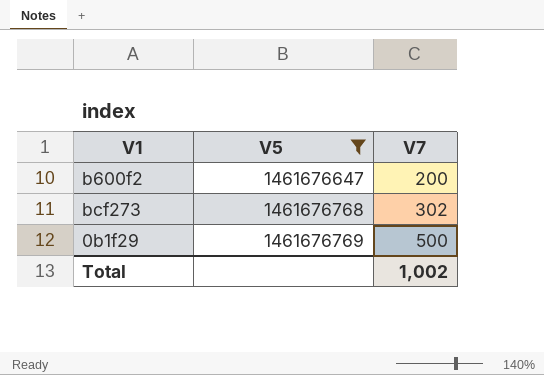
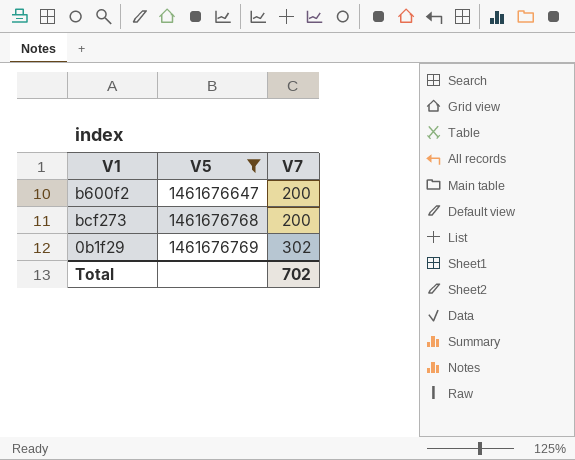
bcf273 | V7: 302 -> 200
0b1f29 | V7: 500 -> 302
Total | V7: 1,002 -> 702

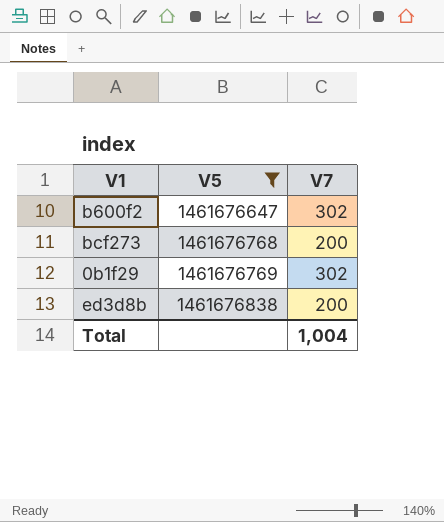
b600f2 | V7: 200 -> 302
row ed3d8b: none -> 1461676838 | 200
Total | V7: 702 -> 1,004

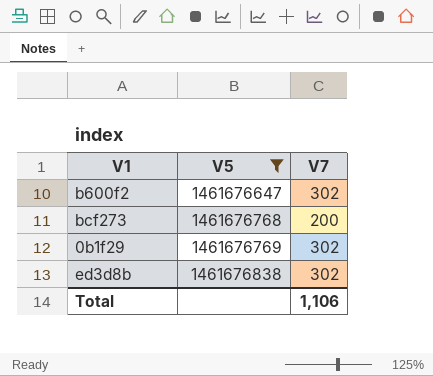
ed3d8b | V7: 200 -> 302
Total | V7: 1,004 -> 1,106

